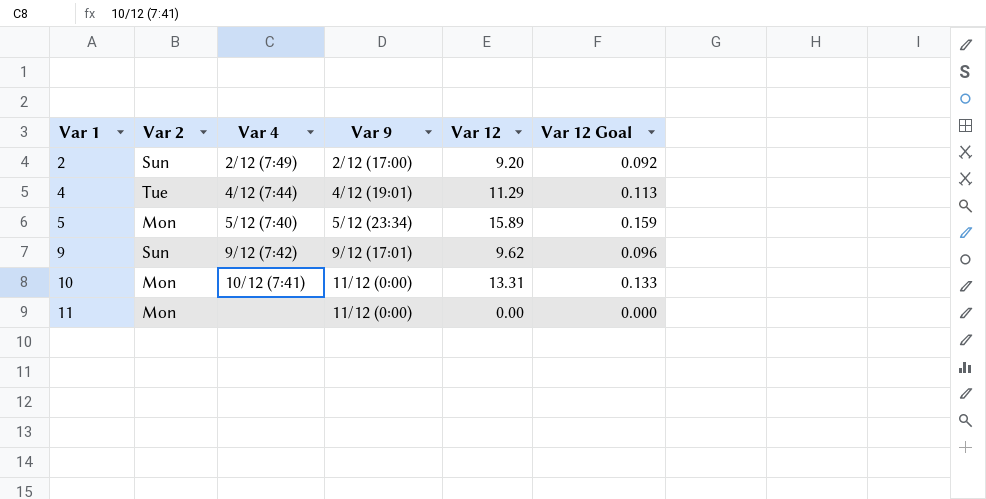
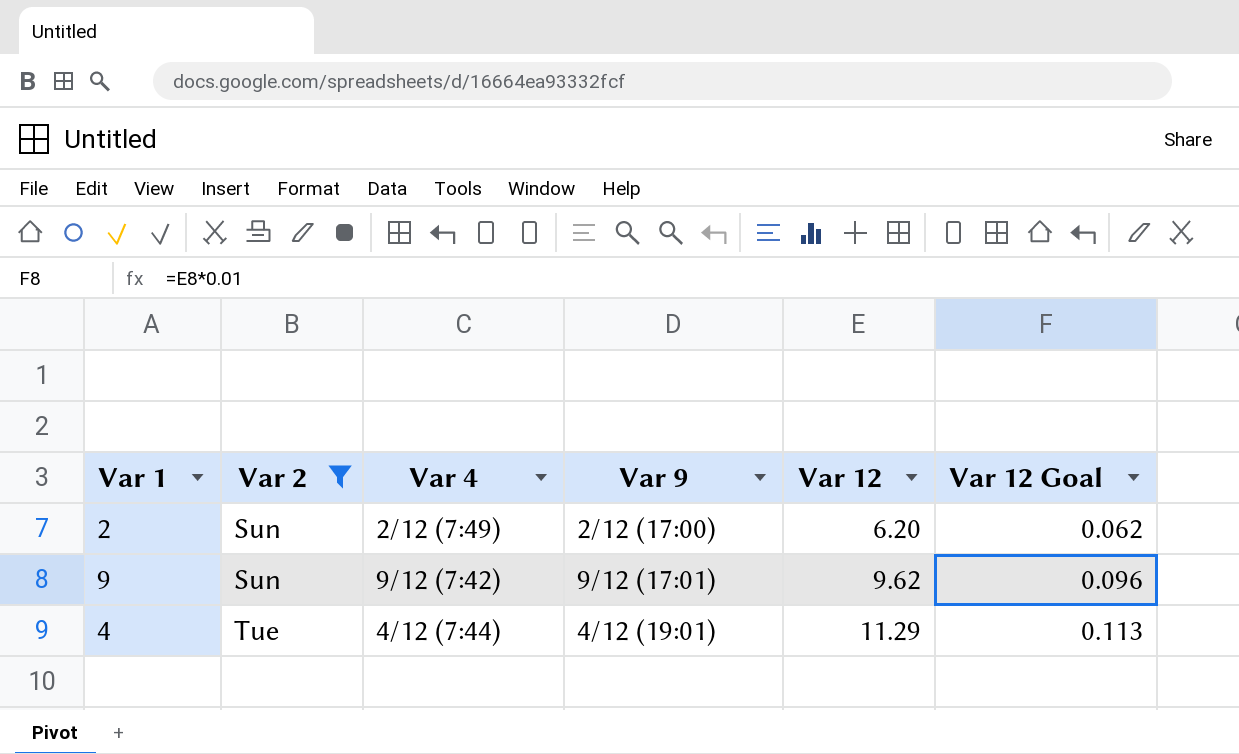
filter: none -> Var 2 != Mon
row order: Var 1 ascending -> Var 2 ascending
2 | Var 12: 9.20 -> 6.20
2 | Var 12 Goal: 0.092 -> 0.062

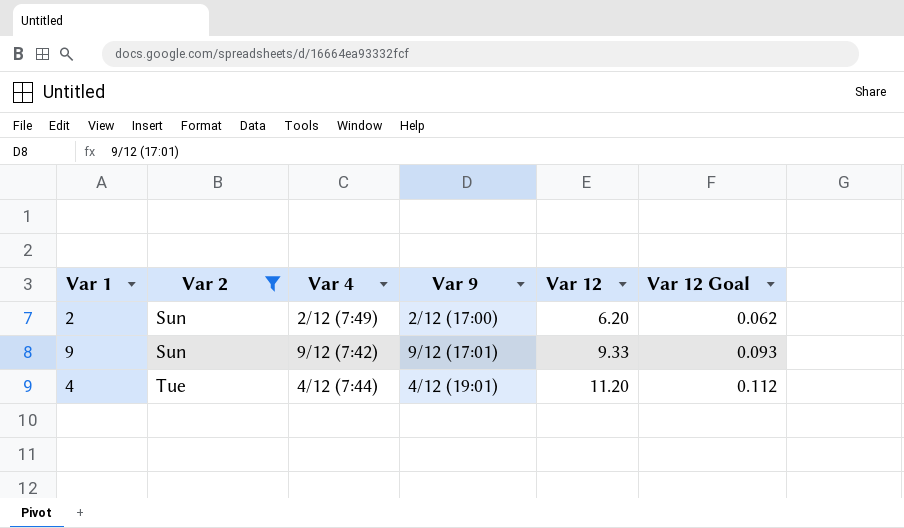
9 | Var 12: 9.62 -> 9.33
9 | Var 12 Goal: 0.096 -> 0.093
4 | Var 12: 11.29 -> 11.20
4 | Var 12 Goal: 0.113 -> 0.112

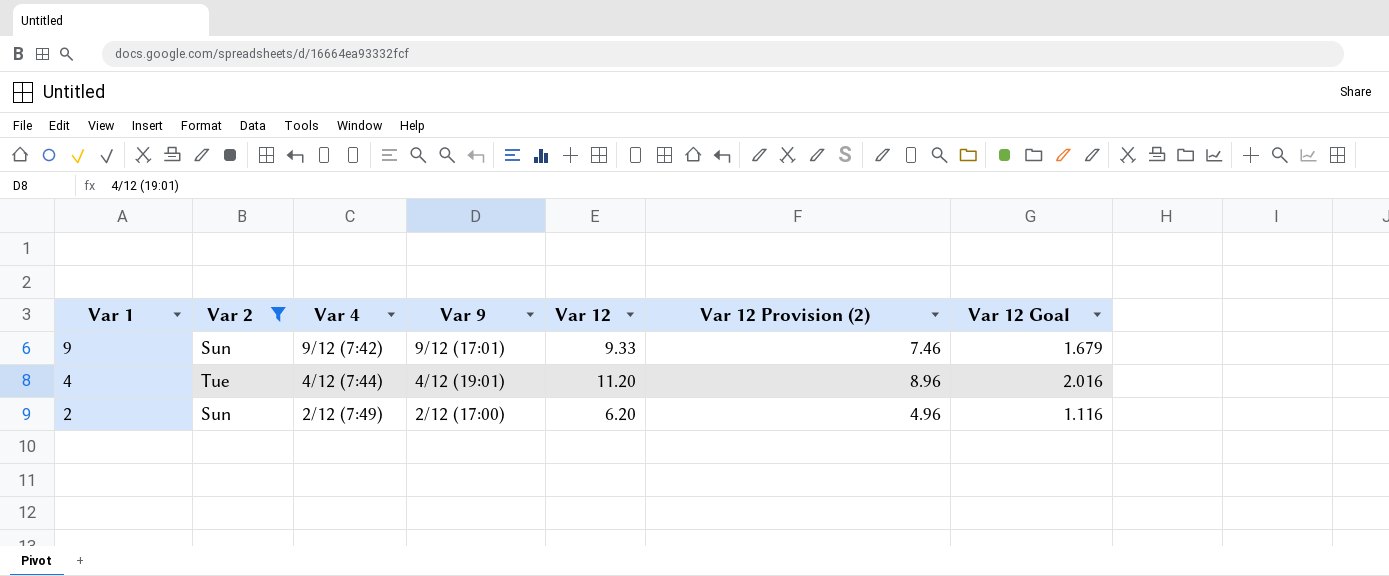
row order: Var 2 ascending -> Var 1 descending
column Var 12 Provision (2) | formula: none -> [Var 12] * 0.8
column Var 12 Goal | formula: [Var 12] * 0.01 -> [Var 12] * 0.18

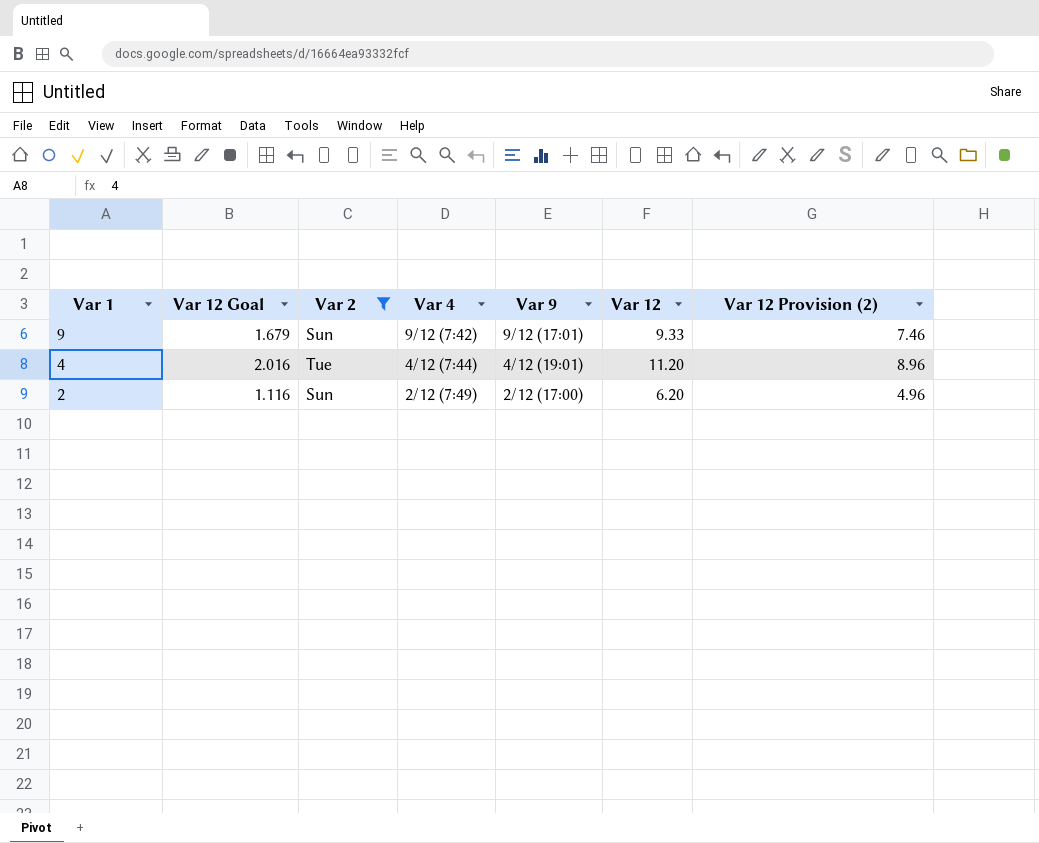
column Var 12 Goal | position: 7 -> 2

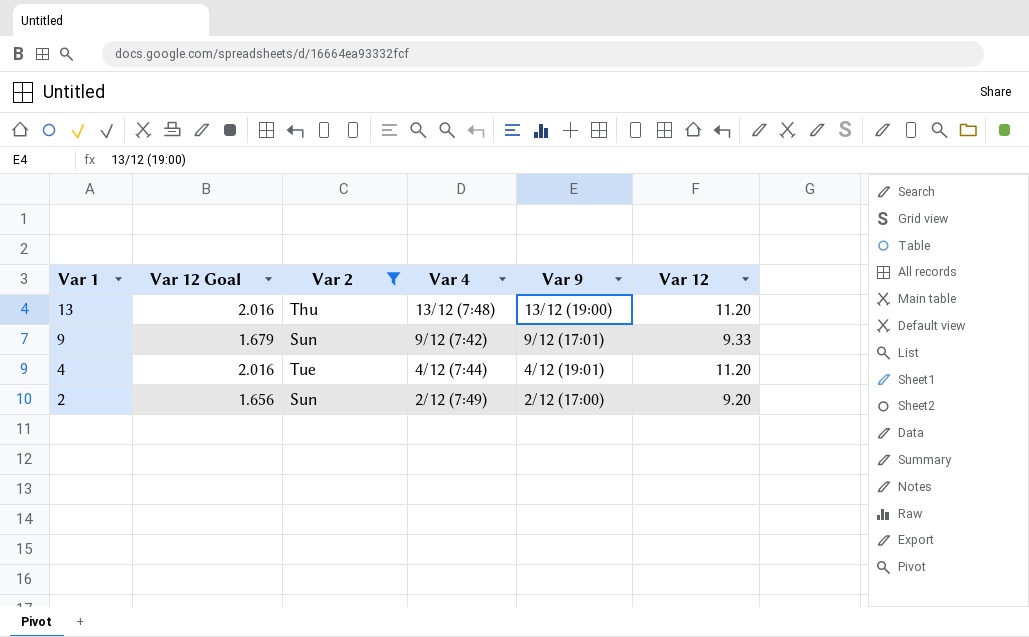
column Var 12 Provision (2) | formula: [Var 12] * 0.8 -> none
row 13: none -> 2.016 | Thu | 13/12 (7:48) | 13/12 (19:00) | 11.20
2 | Var 12 Goal: 1.116 -> 1.656
2 | Var 12: 6.20 -> 9.20

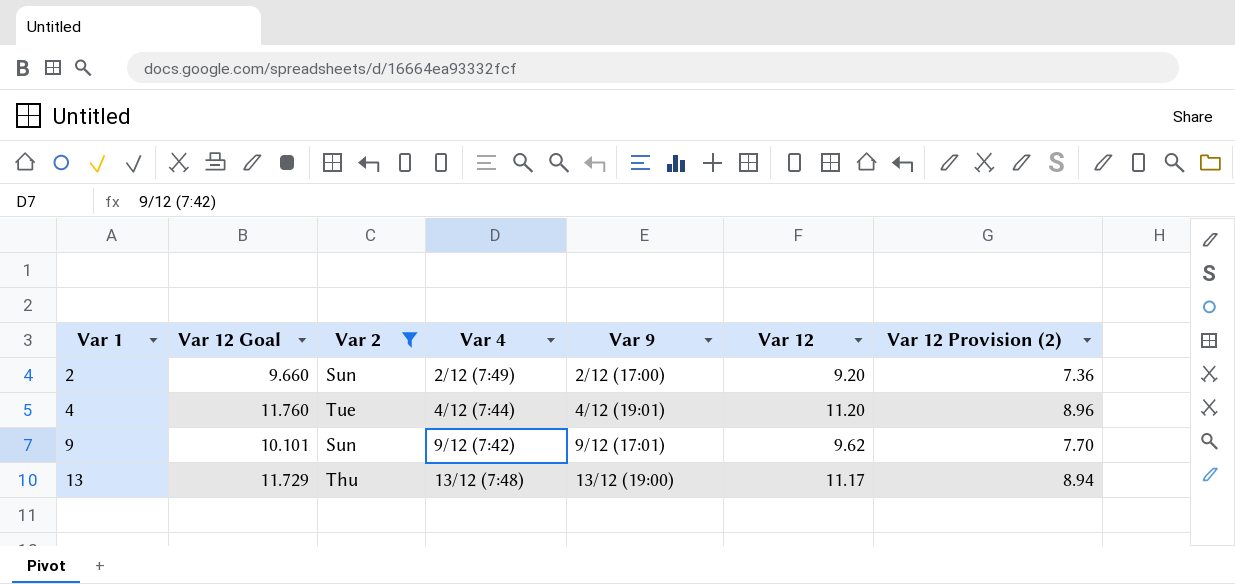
row order: Var 1 descending -> Var 1 ascending
column Var 12 Goal | formula: [Var 12] * 0.18 -> [Var 12] * 1.05
column Var 12 Provision (2) | formula: none -> [Var 12] * 0.8
9 | Var 12: 9.33 -> 9.62
13 | Var 12: 11.20 -> 11.17

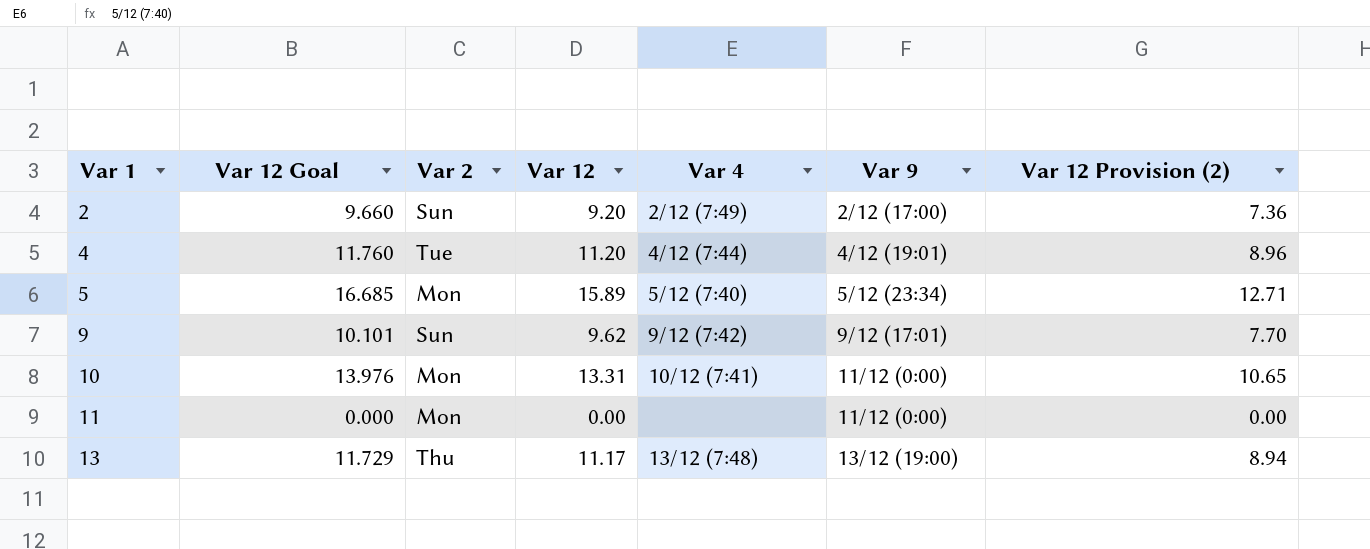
filter: Var 2 != Mon -> none
column Var 12 | position: 6 -> 4

